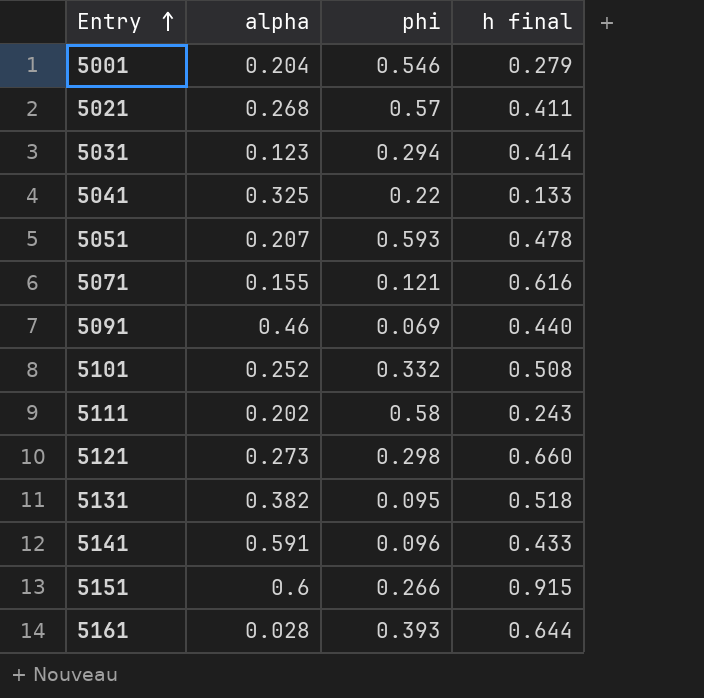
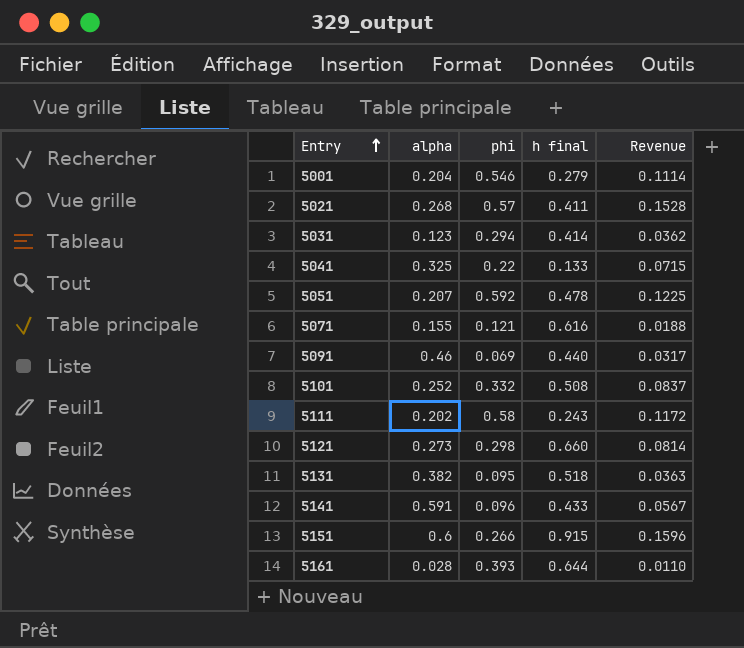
column Revenue | formula: none -> [alpha] * [phi]
5051 | phi: 0.593 -> 0.592

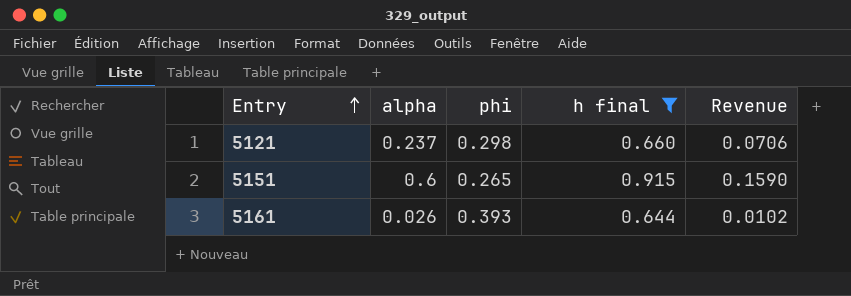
filter: none -> h final >= 0.644
5121 | alpha: 0.273 -> 0.237
5121 | Revenue: 0.0814 -> 0.0706
5151 | phi: 0.266 -> 0.265
5151 | Revenue: 0.1596 -> 0.1590
5161 | alpha: 0.028 -> 0.026
5161 | Revenue: 0.0110 -> 0.0102

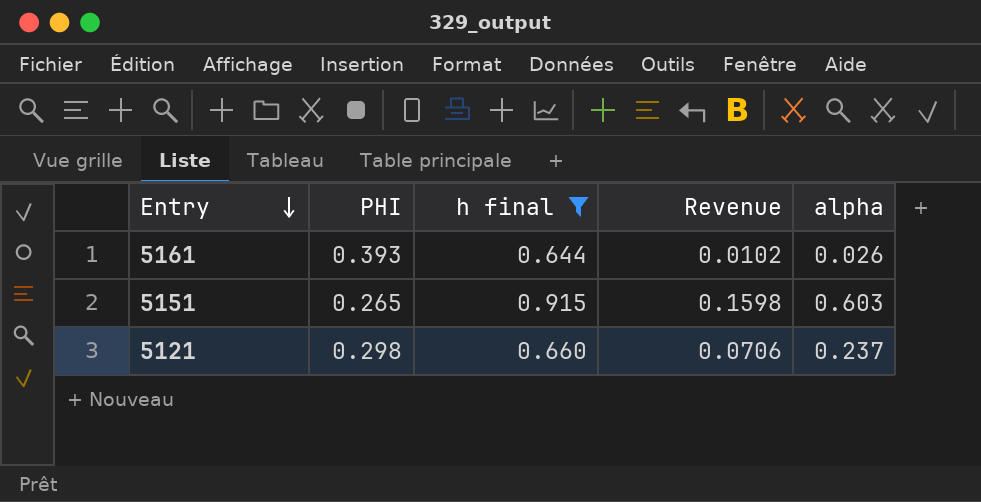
row order: Entry ascending -> Entry descending
column name: phi -> PHI
column alpha | position: 2 -> 5
5151 | Revenue: 0.1590 -> 0.1598
5151 | alpha: 0.6 -> 0.603

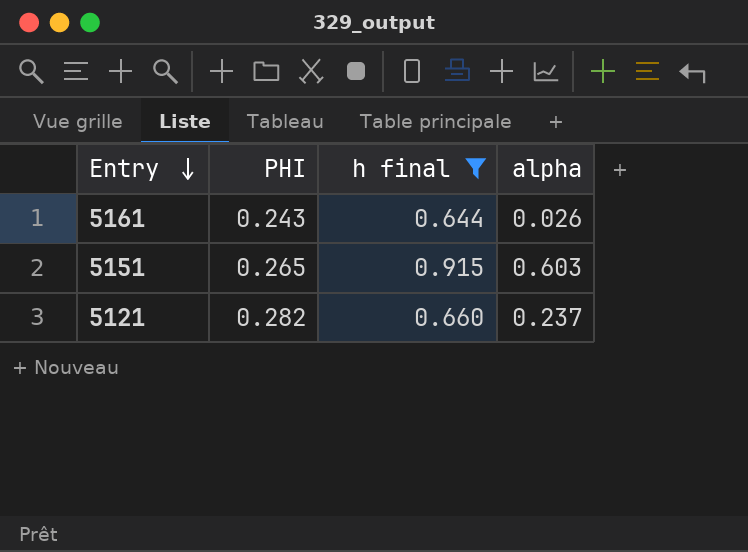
column Revenue | formula: [PHI] * [alpha] -> none
5161 | PHI: 0.393 -> 0.243
5121 | PHI: 0.298 -> 0.282

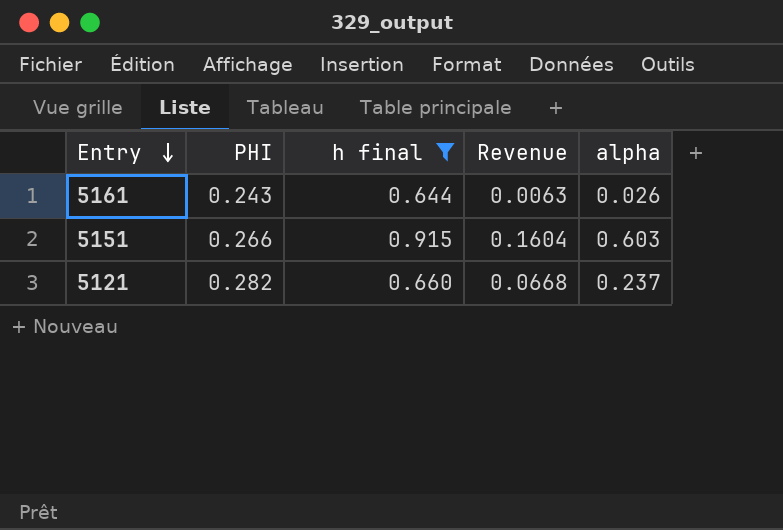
column Revenue | formula: none -> [PHI] * [alpha]
5151 | PHI: 0.265 -> 0.266

